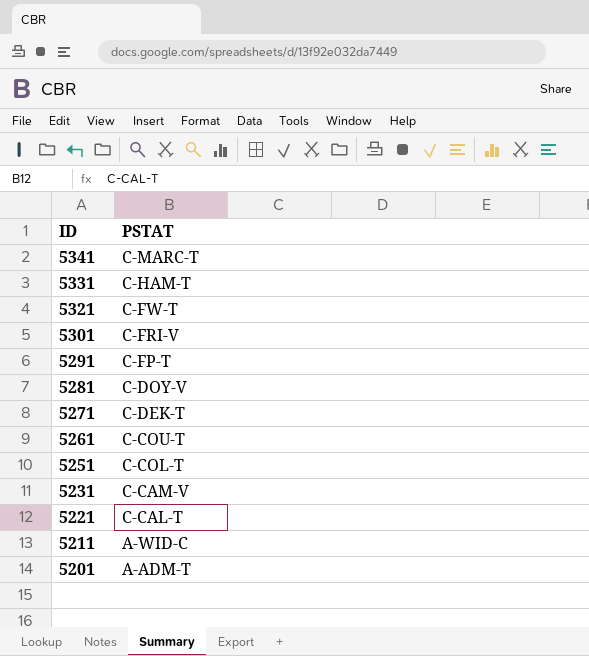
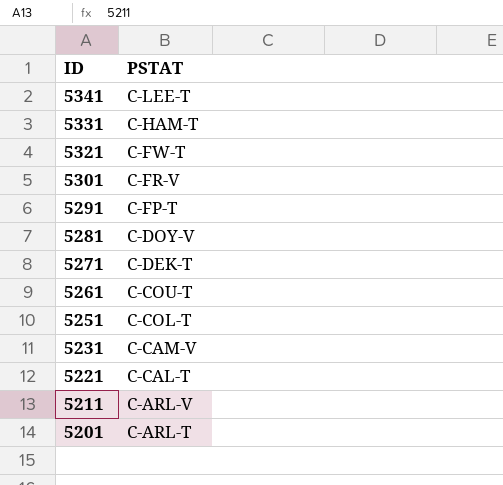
5341 | PSTAT: C-MARC-T -> C-LEE-T
5301 | PSTAT: C-FRI-V -> C-FR-V
5211 | PSTAT: A-WID-C -> C-ARL-V
5201 | PSTAT: A-ADM-T -> C-ARL-T

